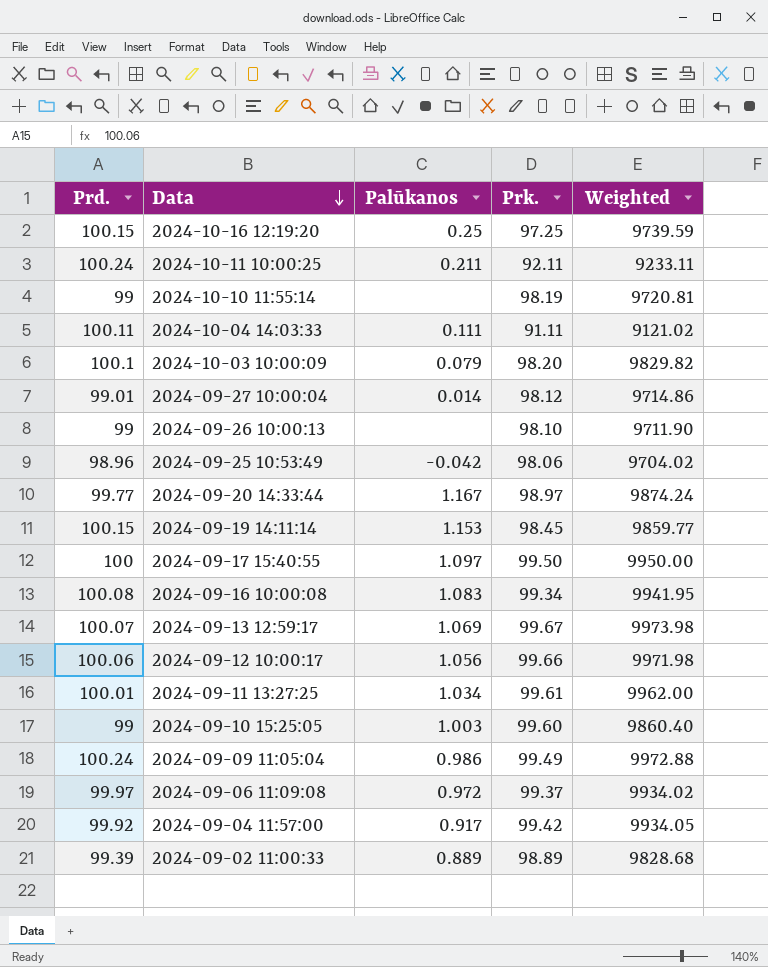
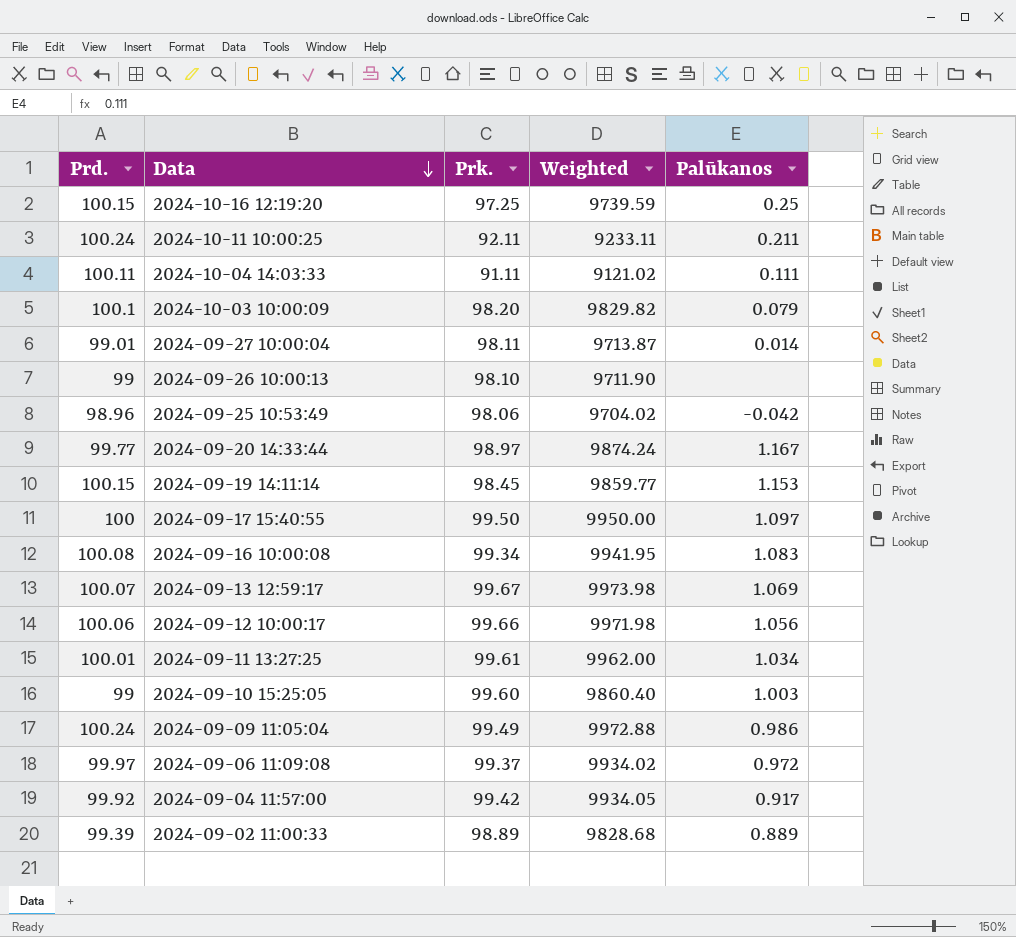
column Palūkanos | position: 3 -> 5
row 2024-10-10 11:55:14: 99 | none | 98.19 | 9720.81 -> none
2024-09-27 10:00:04 | Prk.: 98.12 -> 98.11
2024-09-27 10:00:04 | Weighted: 9714.86 -> 9713.87

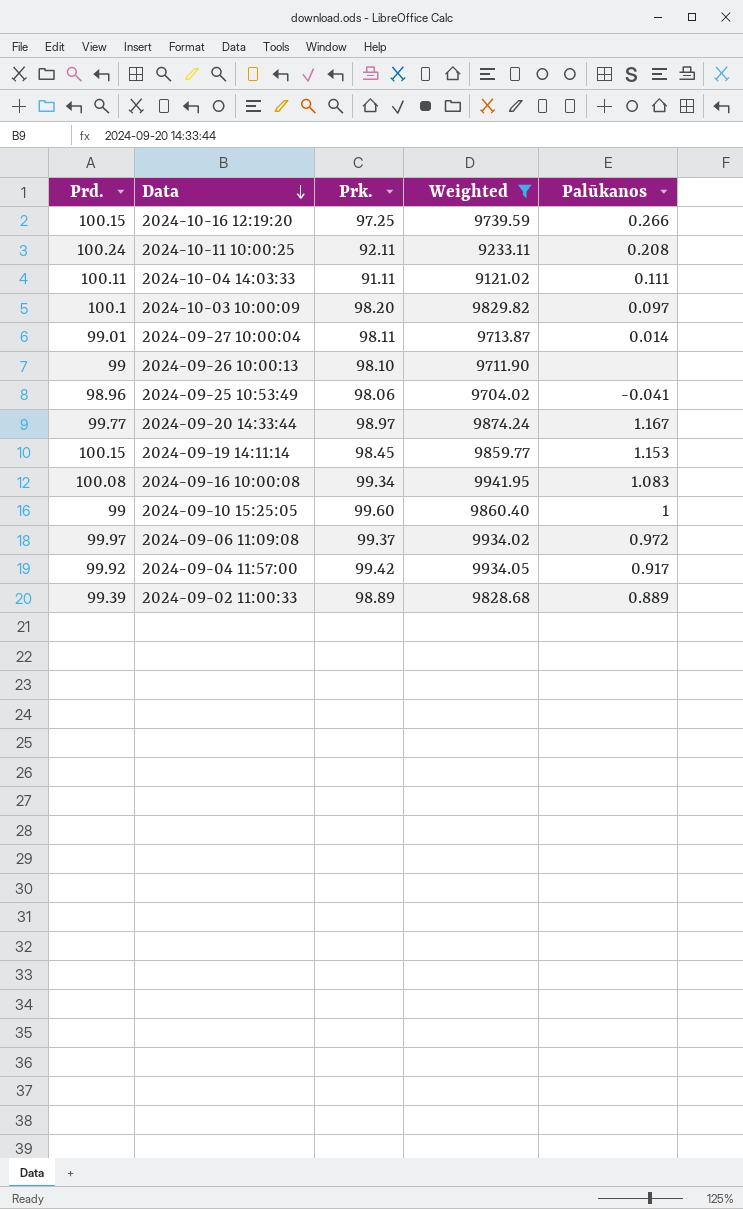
filter: none -> Weighted <= 9941.95
2024-10-16 12:19:20 | Palūkanos: 0.25 -> 0.266
2024-10-11 10:00:25 | Palūkanos: 0.211 -> 0.208
2024-10-03 10:00:09 | Palūkanos: 0.079 -> 0.097
2024-09-25 10:53:49 | Palūkanos: -0.042 -> -0.041
2024-09-10 15:25:05 | Palūkanos: 1.003 -> 1

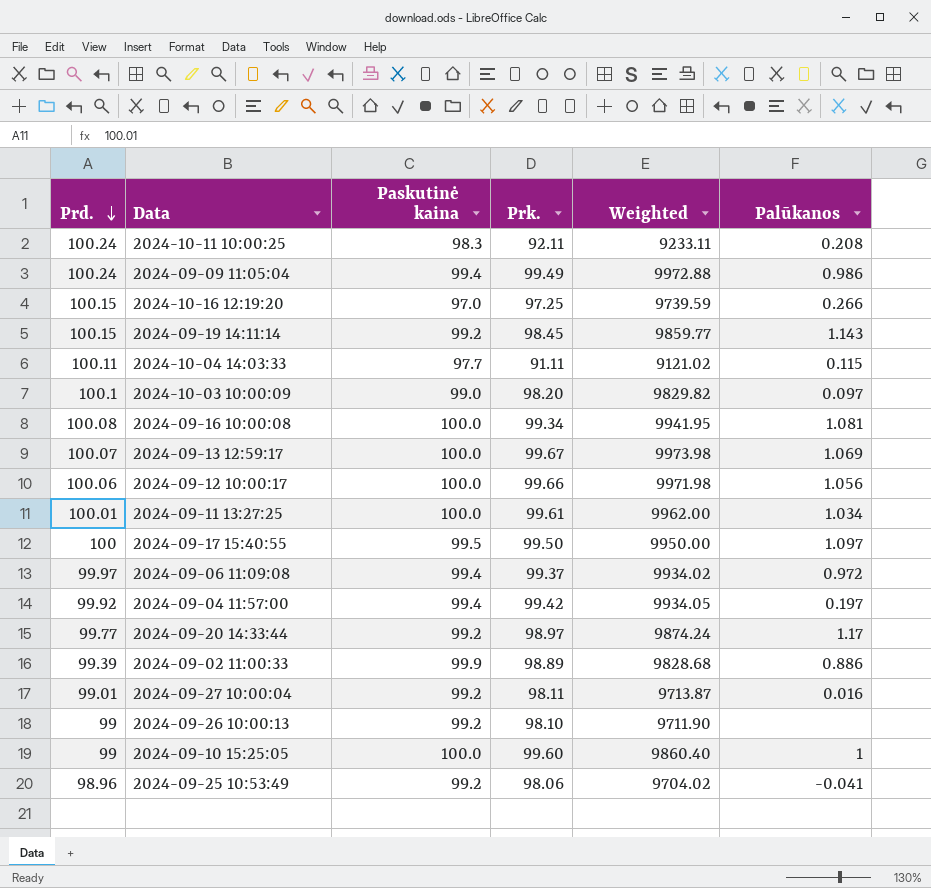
filter: Weighted <= 9941.95 -> none
row order: Data descending -> Prd. descending
column Paskutinė kaina | position: none -> 3
2024-09-19 14:11:14 | Palūkanos: 1.153 -> 1.143
2024-10-04 14:03:33 | Palūkanos: 0.111 -> 0.115
2024-09-16 10:00:08 | Palūkanos: 1.083 -> 1.081
2024-09-04 11:57:00 | Palūkanos: 0.917 -> 0.197
2024-09-20 14:33:44 | Palūkanos: 1.167 -> 1.17
2024-09-02 11:00:33 | Palūkanos: 0.889 -> 0.886
2024-09-27 10:00:04 | Palūkanos: 0.014 -> 0.016

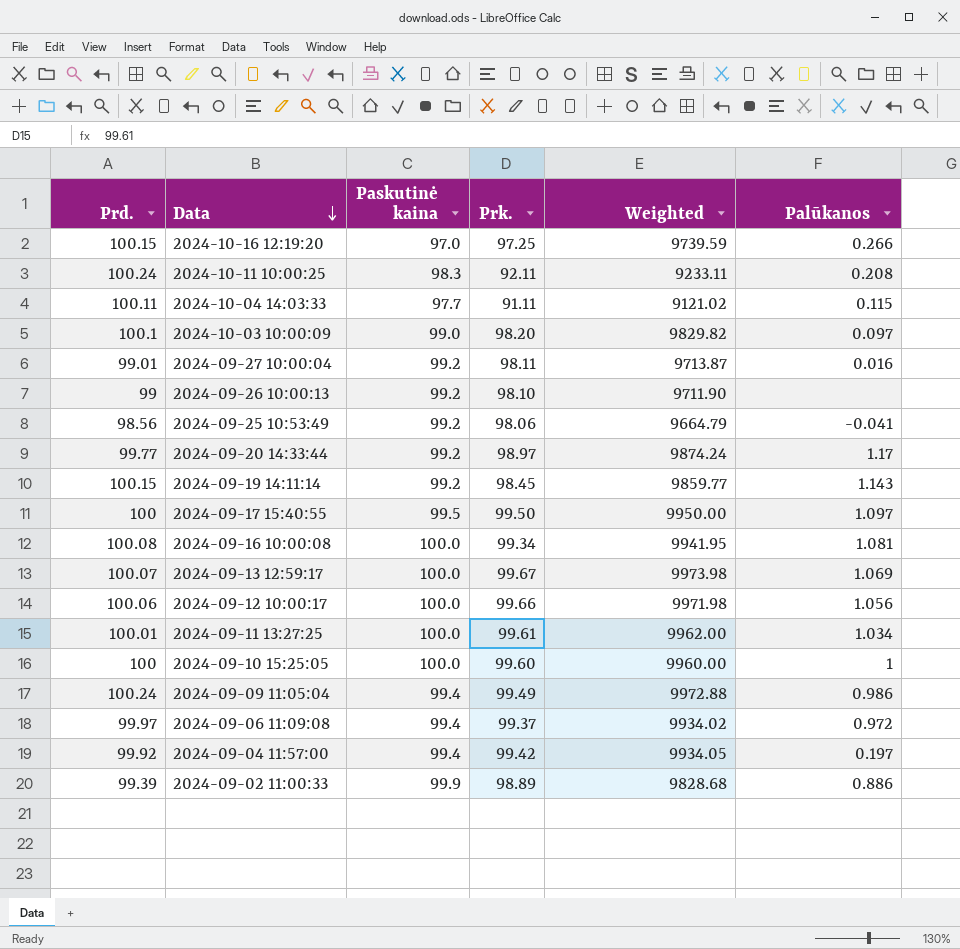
row order: Prd. descending -> Data descending
2024-09-25 10:53:49 | Prd.: 98.96 -> 98.56
2024-09-25 10:53:49 | Weighted: 9704.02 -> 9664.79
2024-09-10 15:25:05 | Prd.: 99 -> 100
2024-09-10 15:25:05 | Weighted: 9860.40 -> 9960.00

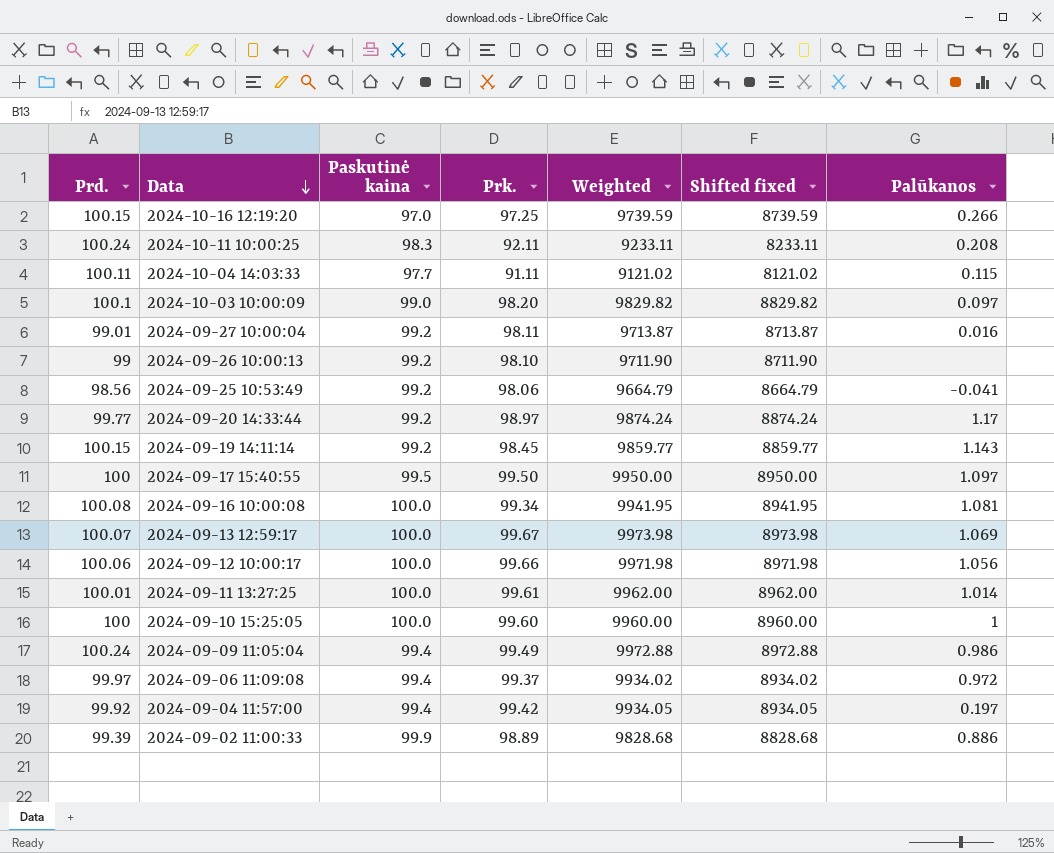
column Shifted fixed | formula: none -> [Weighted] - 1000
2024-09-11 13:27:25 | Palūkanos: 1.034 -> 1.014

